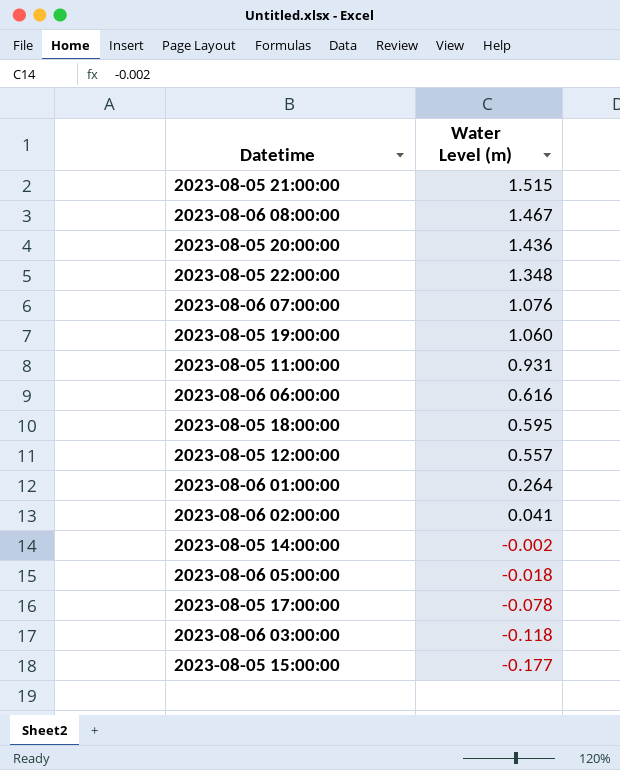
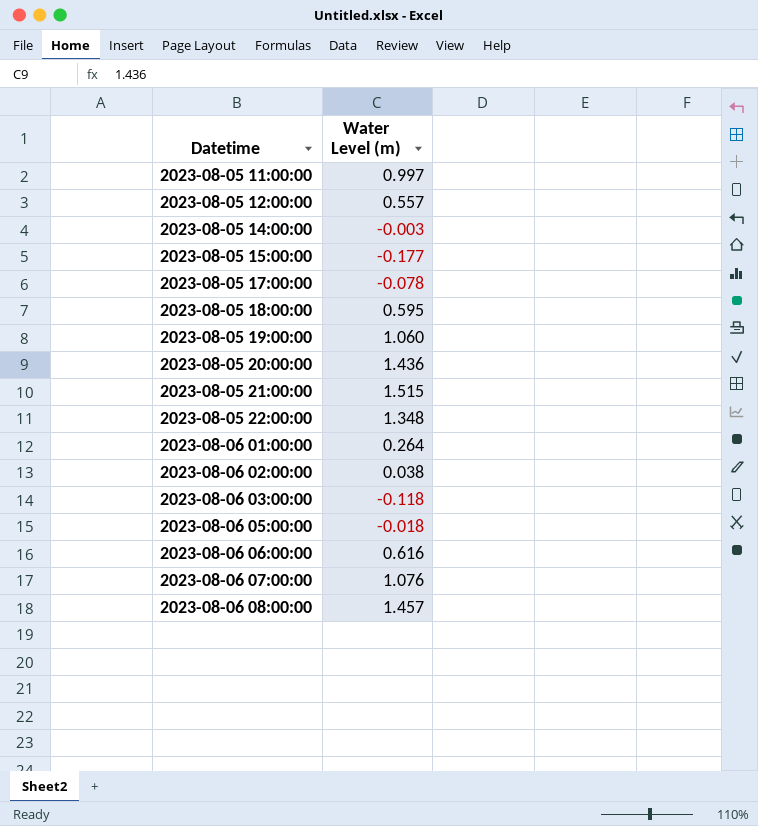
row order: Water Level (m) descending -> Datetime ascending
2023-08-05 11:00:00 | Water Level (m): 0.931 -> 0.997
2023-08-05 14:00:00 | Water Level (m): -0.002 -> -0.003
2023-08-06 02:00:00 | Water Level (m): 0.041 -> 0.038
2023-08-06 08:00:00 | Water Level (m): 1.467 -> 1.457

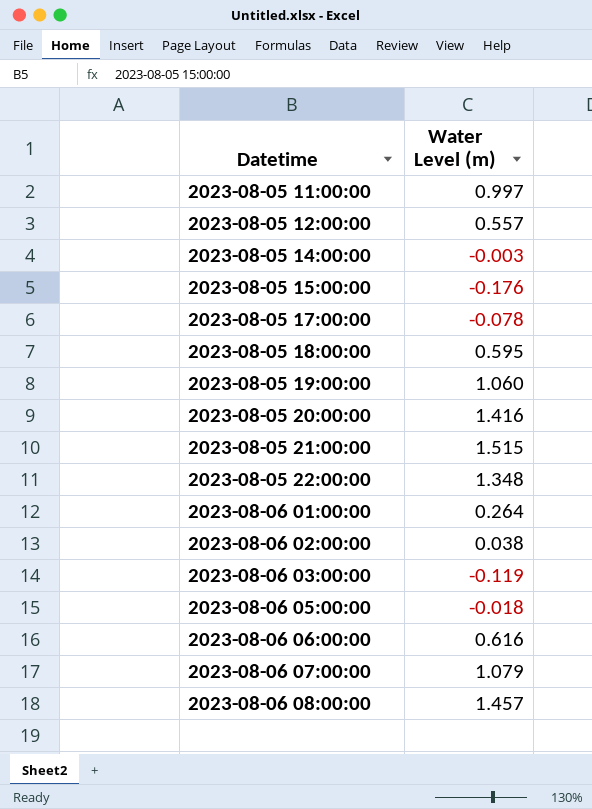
2023-08-05 15:00:00 | Water Level (m): -0.177 -> -0.176
2023-08-05 20:00:00 | Water Level (m): 1.436 -> 1.416
2023-08-06 03:00:00 | Water Level (m): -0.118 -> -0.119
2023-08-06 07:00:00 | Water Level (m): 1.076 -> 1.079

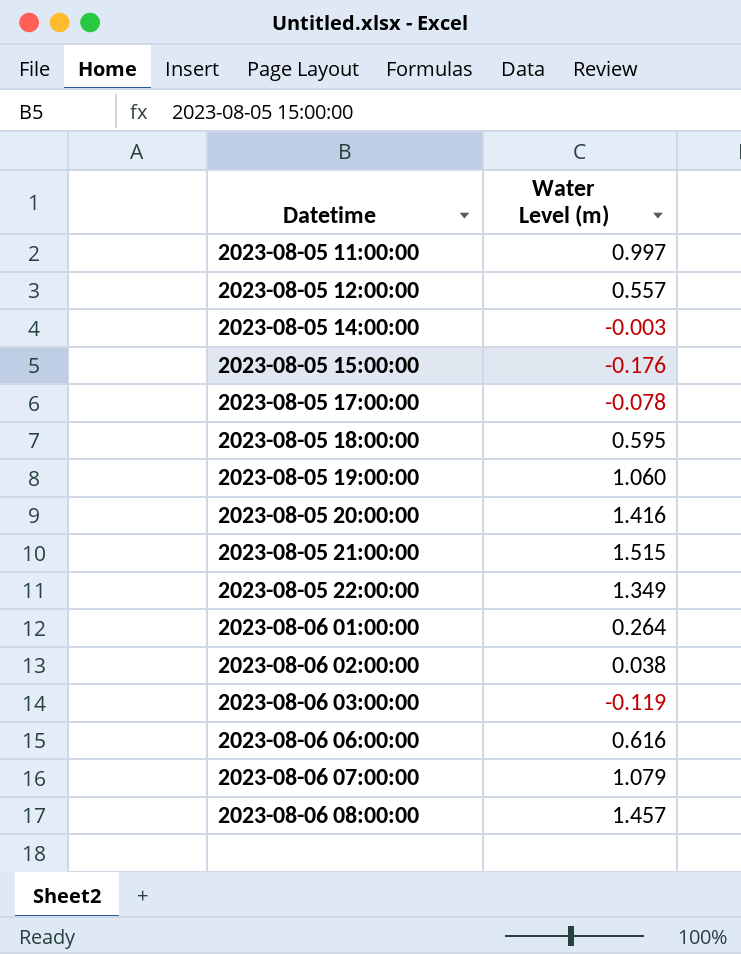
row 2023-08-06 05:00:00: -0.018 -> none
2023-08-05 22:00:00 | Water Level (m): 1.348 -> 1.349

